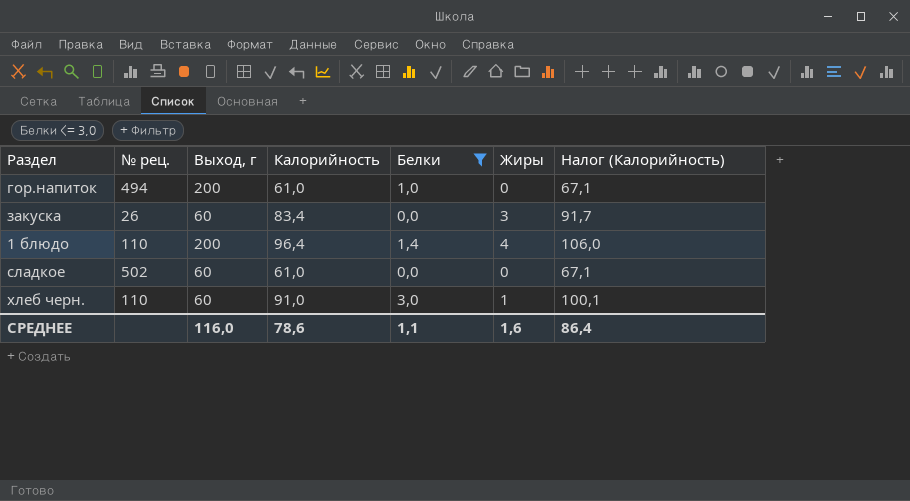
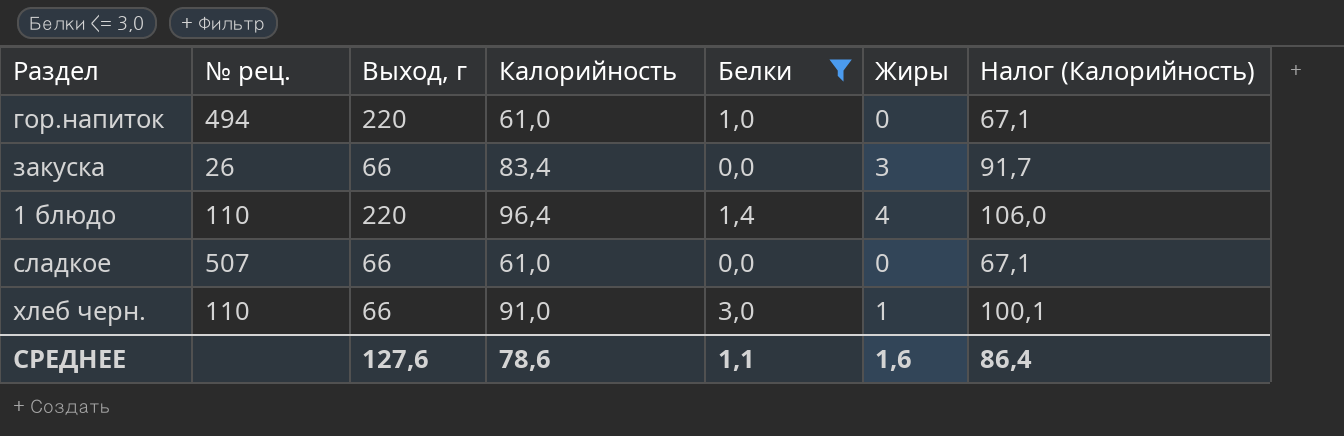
гор.напиток | Выход, г: 200 -> 220
закуска | Выход, г: 60 -> 66
1 блюдо | Выход, г: 200 -> 220
сладкое | № рец.: 502 -> 507
сладкое | Выход, г: 60 -> 66
хлеб черн. | Выход, г: 60 -> 66
СРЕДНЕЕ | Выход, г: 116,0 -> 127,6

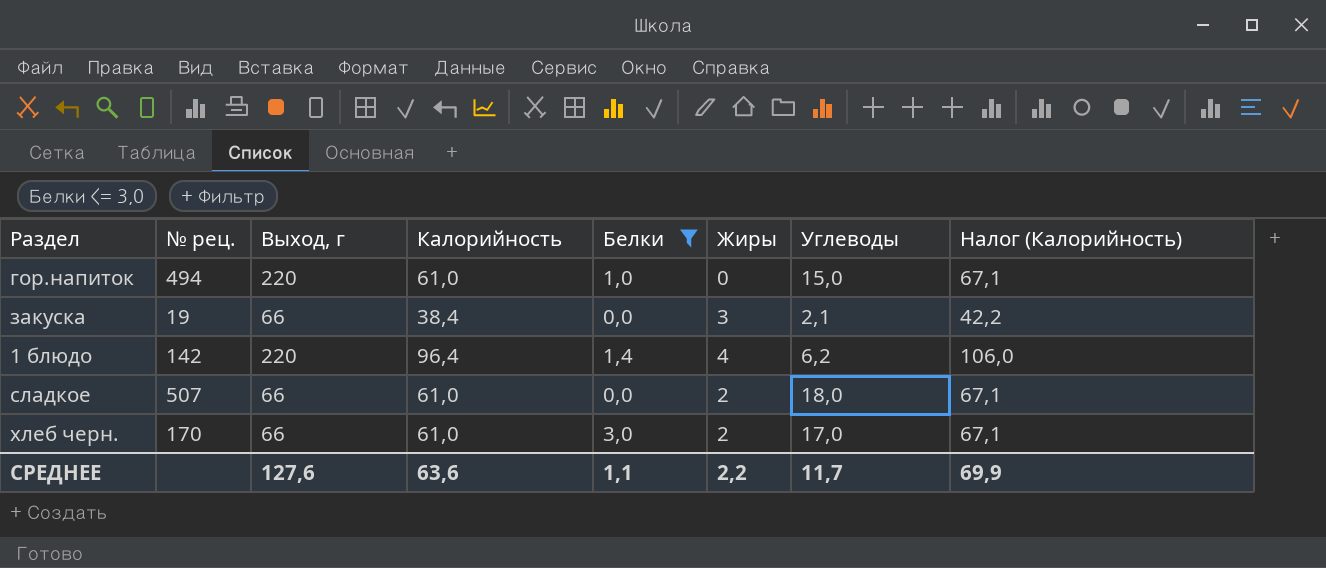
column Углеводы | position: none -> 7
закуска | № рец.: 26 -> 19
закуска | Калорийность: 83,4 -> 38,4
закуска | Налог (Калорийность): 91,7 -> 42,2
1 блюдо | № рец.: 110 -> 142
сладкое | Жиры: 0 -> 2
хлеб черн. | № рец.: 110 -> 170
хлеб черн. | Калорийность: 91,0 -> 61,0
хлеб черн. | Жиры: 1 -> 2
хлеб черн. | Налог (Калорийность): 100,1 -> 67,1
СРЕДНЕЕ | Калорийность: 78,6 -> 63,6
СРЕДНЕЕ | Жиры: 1,6 -> 2,2
СРЕДНЕЕ | Налог (Калорийность): 86,4 -> 69,9

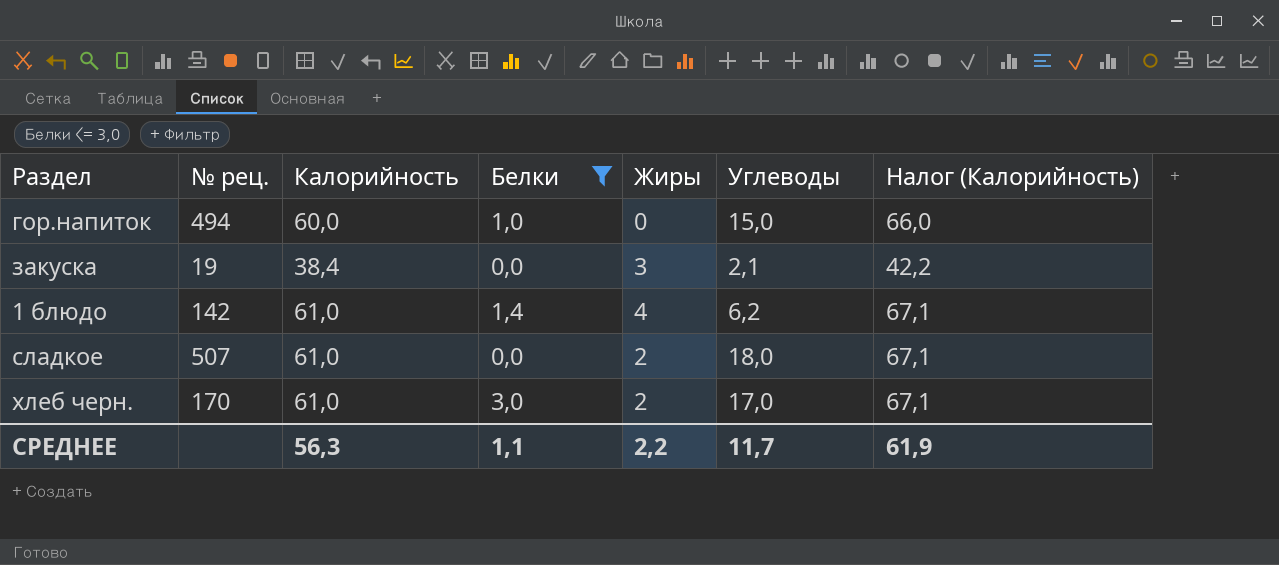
column Выход, г | position: 3 -> none
гор.напиток | Калорийность: 61,0 -> 60,0
гор.напиток | Налог (Калорийность): 67,1 -> 66,0
1 блюдо | Калорийность: 96,4 -> 61,0
1 блюдо | Налог (Калорийность): 106,0 -> 67,1
СРЕДНЕЕ | Калорийность: 63,6 -> 56,3
СРЕДНЕЕ | Налог (Калорийность): 69,9 -> 61,9

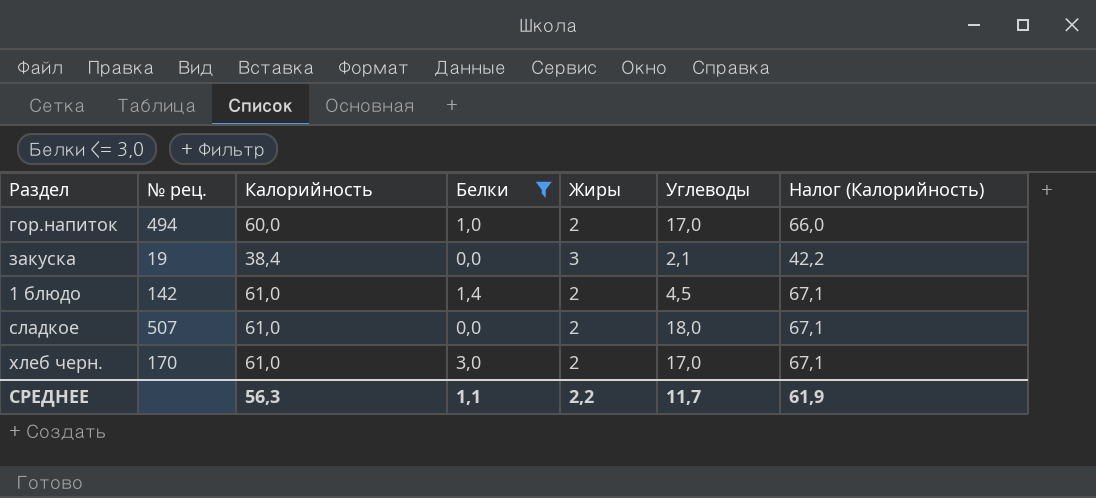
гор.напиток | Жиры: 0 -> 2
гор.напиток | Углеводы: 15,0 -> 17,0
1 блюдо | Жиры: 4 -> 2
1 блюдо | Углеводы: 6,2 -> 4,5

